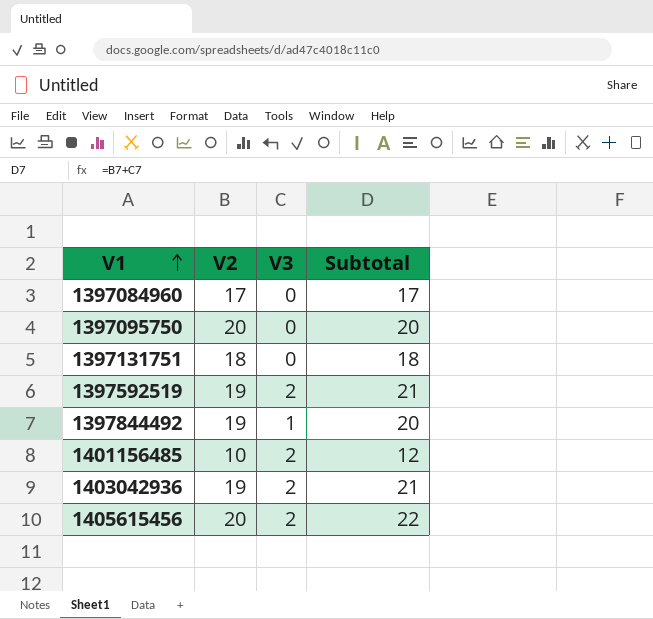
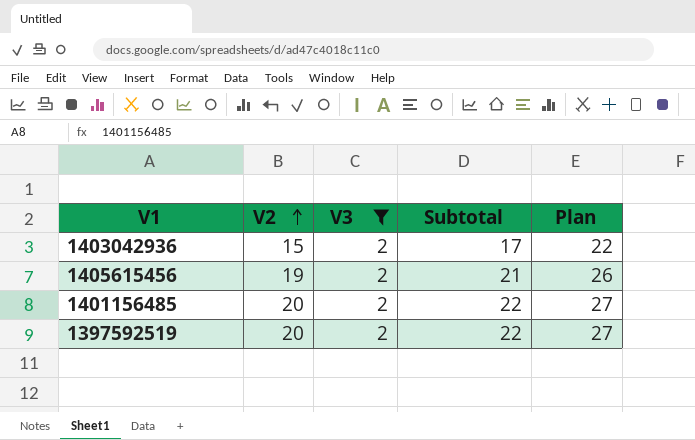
filter: none -> V3 = 2
row order: V1 ascending -> V2 ascending
column Plan | formula: none -> [Subtotal] + 5
1403042936 | V2: 19 -> 15
1403042936 | Subtotal: 21 -> 17
1405615456 | V2: 20 -> 19
1405615456 | Subtotal: 22 -> 21
1401156485 | V2: 10 -> 20
1401156485 | Subtotal: 12 -> 22
1397592519 | V2: 19 -> 20
1397592519 | Subtotal: 21 -> 22

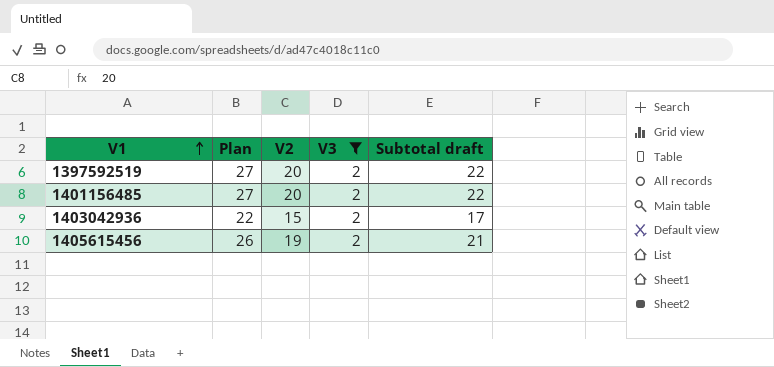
row order: V2 ascending -> V1 ascending
column Plan | position: 5 -> 2
column name: Subtotal -> Subtotal draft

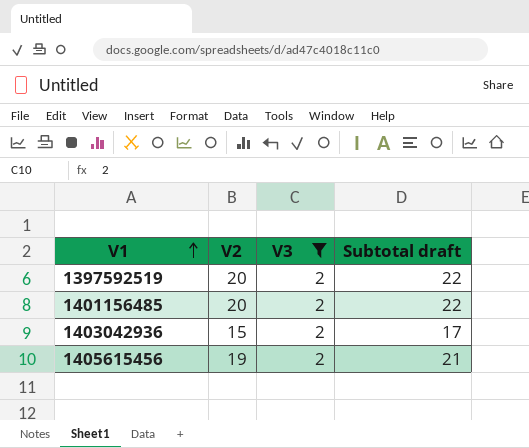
column Plan | formula: [Subtotal draft] + 5 -> none

